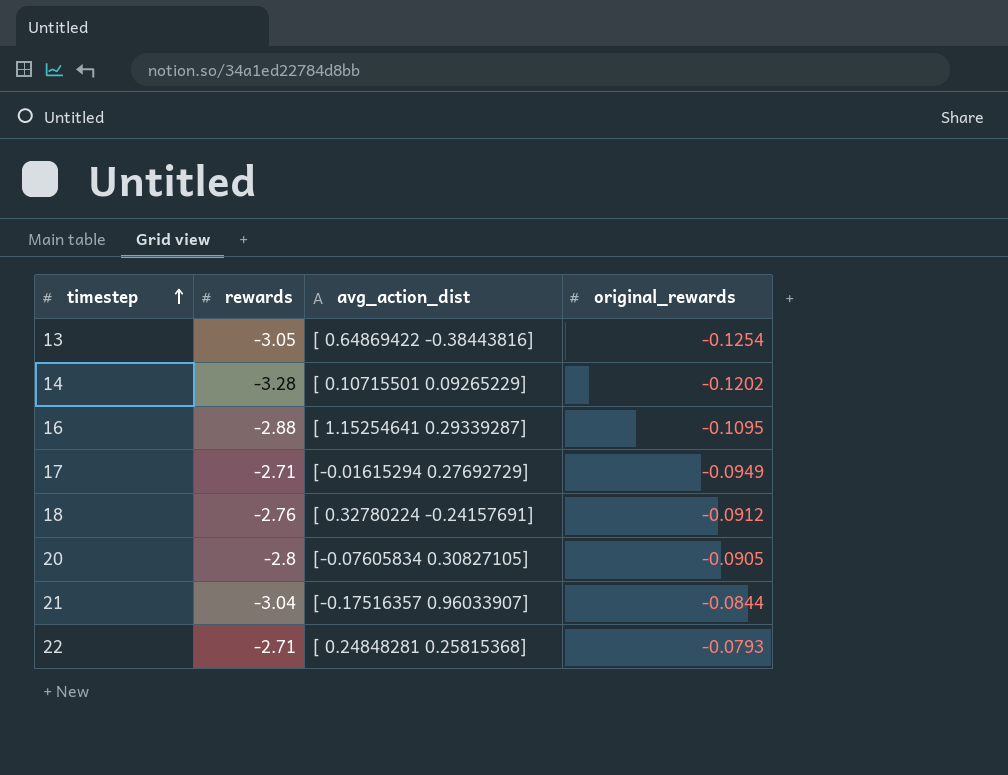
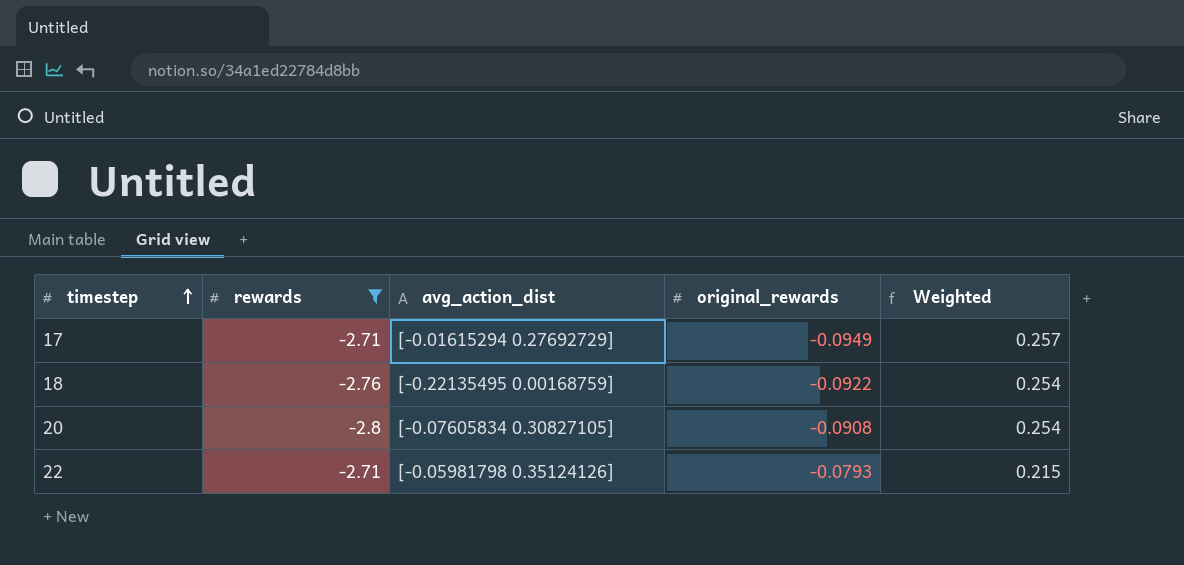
filter: none -> rewards >= -2.8
column Weighted | formula: none -> [rewards] * [original_rewards]
18 | avg_action_dist: [ 0.32780224 -0.24157691] -> [-0.22135495 0.00168759]
18 | original_rewards: -0.0912 -> -0.0922
20 | original_rewards: -0.0905 -> -0.0908
22 | avg_action_dist: [ 0.24848281 0.25815368] -> [-0.05981798 0.35124126]

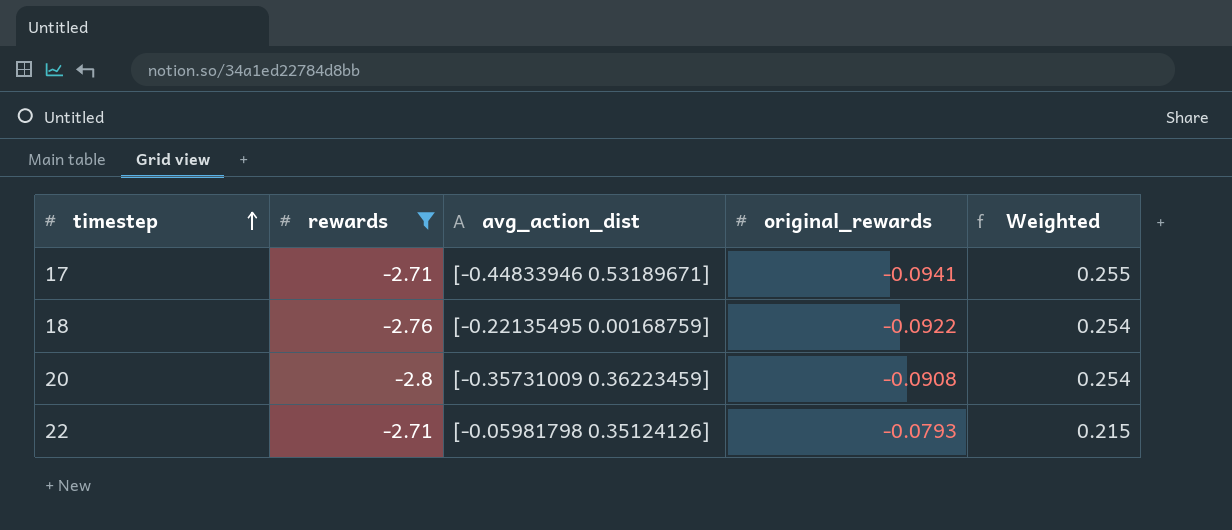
17 | avg_action_dist: [-0.01615294 0.27692729] -> [-0.44833946 0.53189671]
17 | original_rewards: -0.0949 -> -0.0941
17 | Weighted: 0.257 -> 0.255
20 | avg_action_dist: [-0.07605834 0.30827105] -> [-0.35731009 0.36223459]

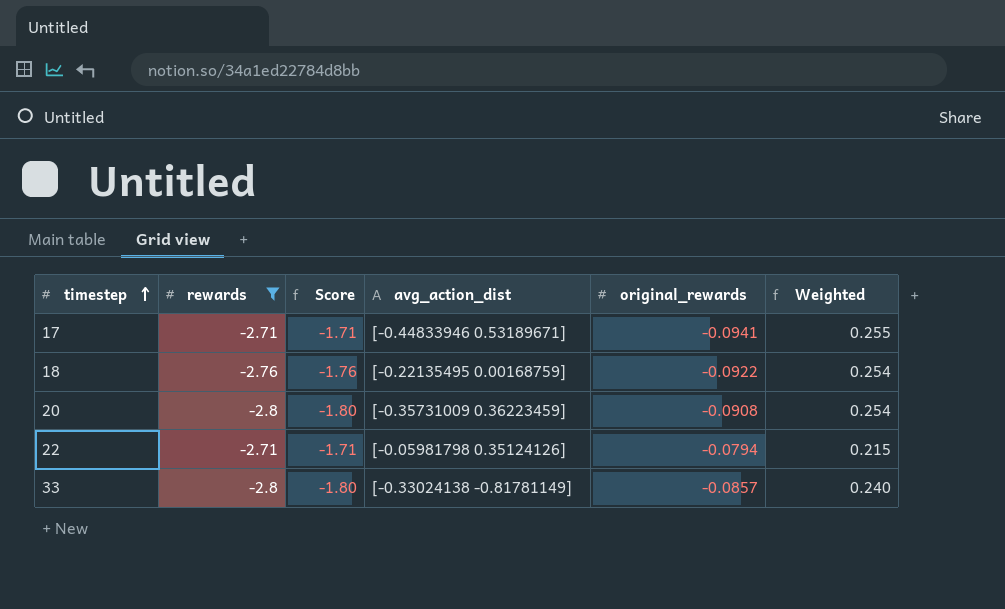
column Score | formula: none -> [rewards] + 1
22 | original_rewards: -0.0793 -> -0.0794
row 33: none -> -2.8 | -1.80 | [-0.33024138 -0.81781149] | -0.0857 | 0.240

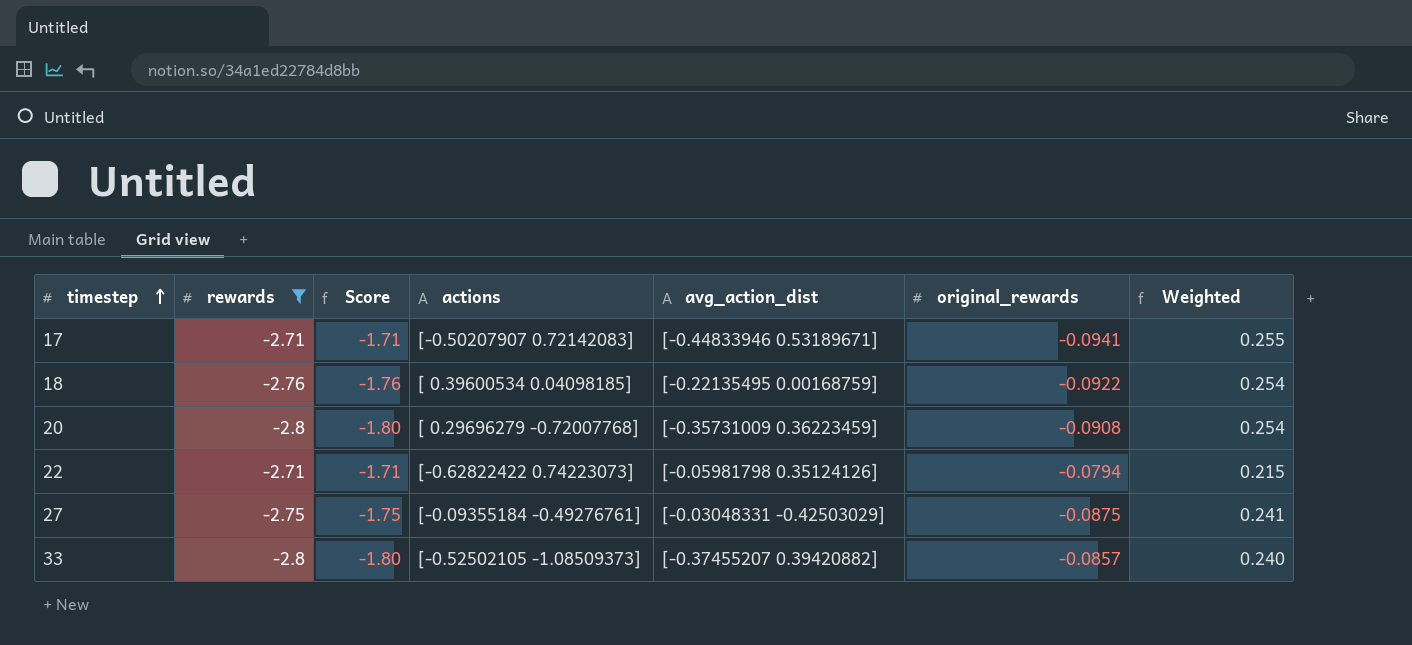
column actions | position: none -> 4
row 27: none -> -2.75 | -1.75 | [-0.09355184 -0.49276761] | [-0.03048331 -0.42503029] | -0.0875 | 0.241
33 | avg_action_dist: [-0.33024138 -0.81781149] -> [-0.37455207 0.39420882]

